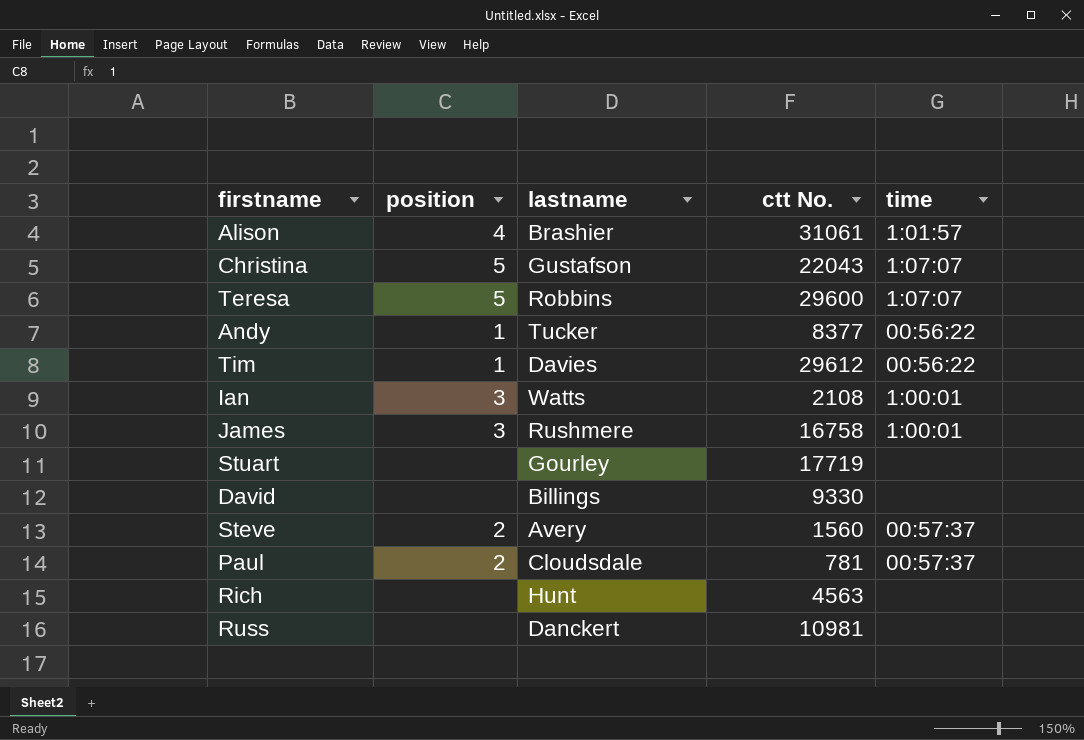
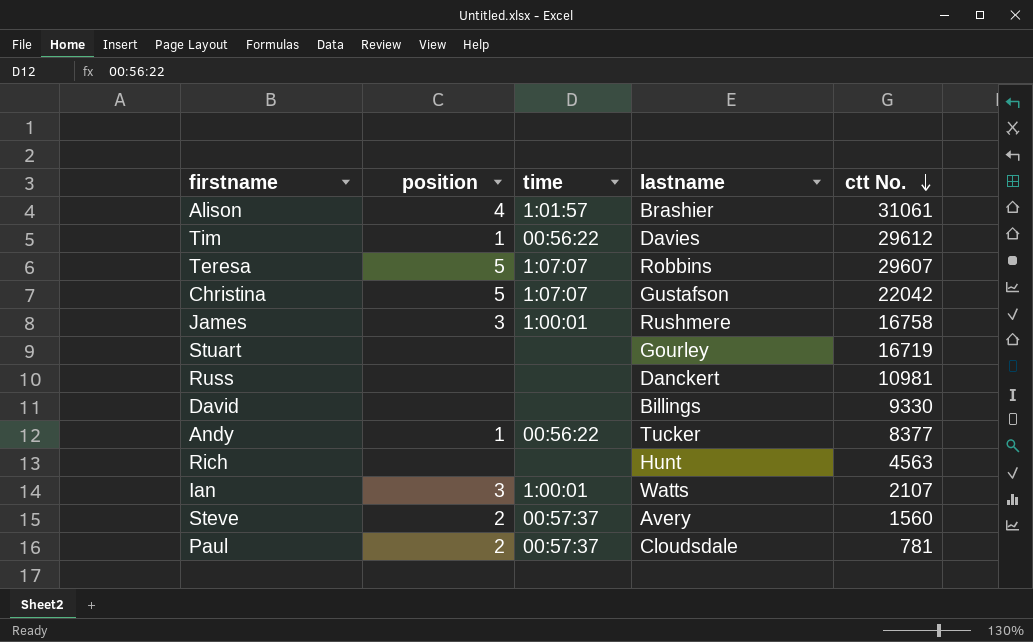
row order: none -> ctt No. descending
column time | position: 5 -> 3
Teresa | ctt No.: 29600 -> 29607
Christina | ctt No.: 22043 -> 22042
Stuart | ctt No.: 17719 -> 16719
Ian | ctt No.: 2108 -> 2107

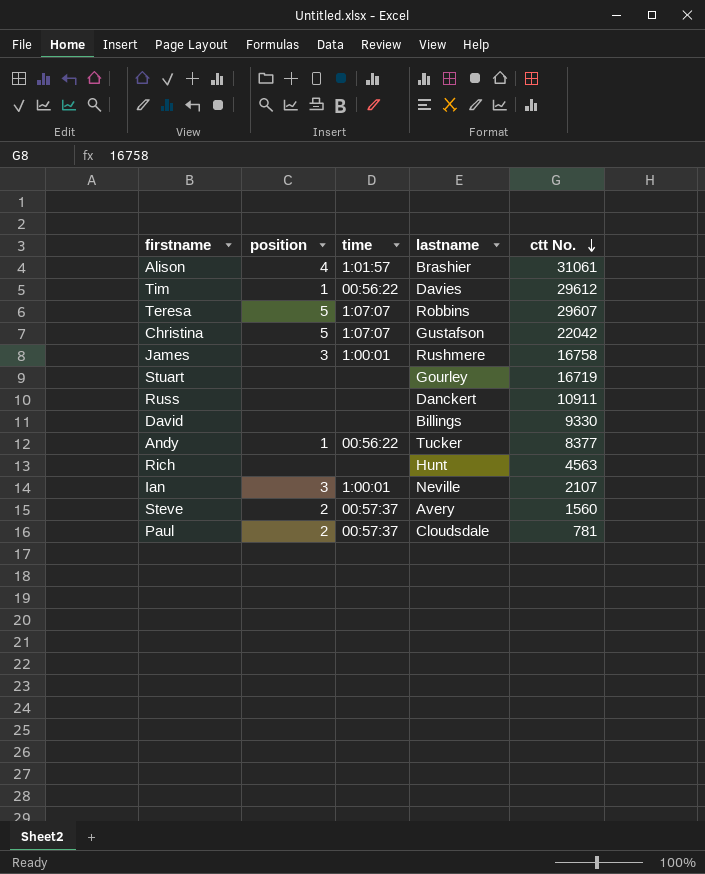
Russ | ctt No.: 10981 -> 10911
Ian | lastname: Watts -> Neville

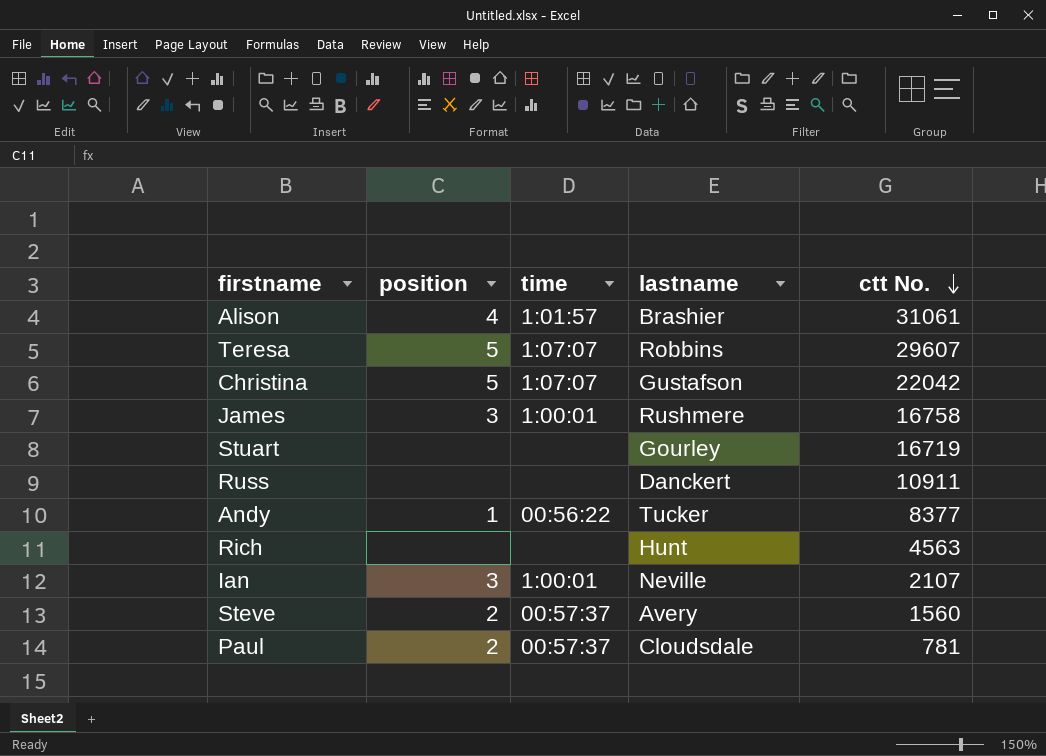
row Tim: 1 | 00:56:22 | Davies | 29612 -> none
row David: none | none | Billings | 9330 -> none

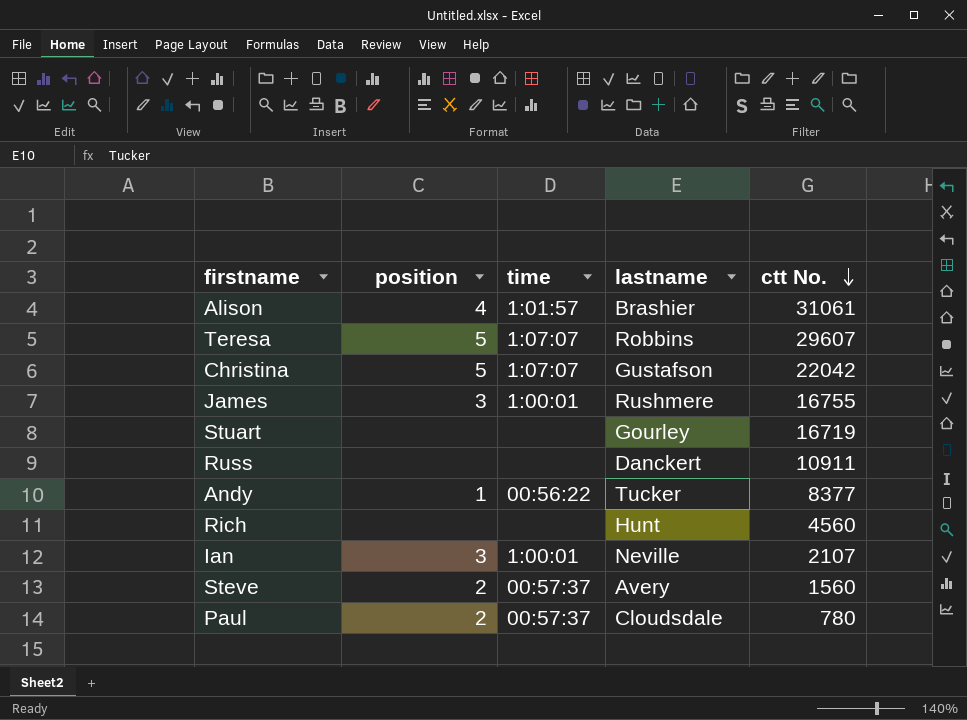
James | ctt No.: 16758 -> 16755
Rich | ctt No.: 4563 -> 4560
Paul | ctt No.: 781 -> 780

